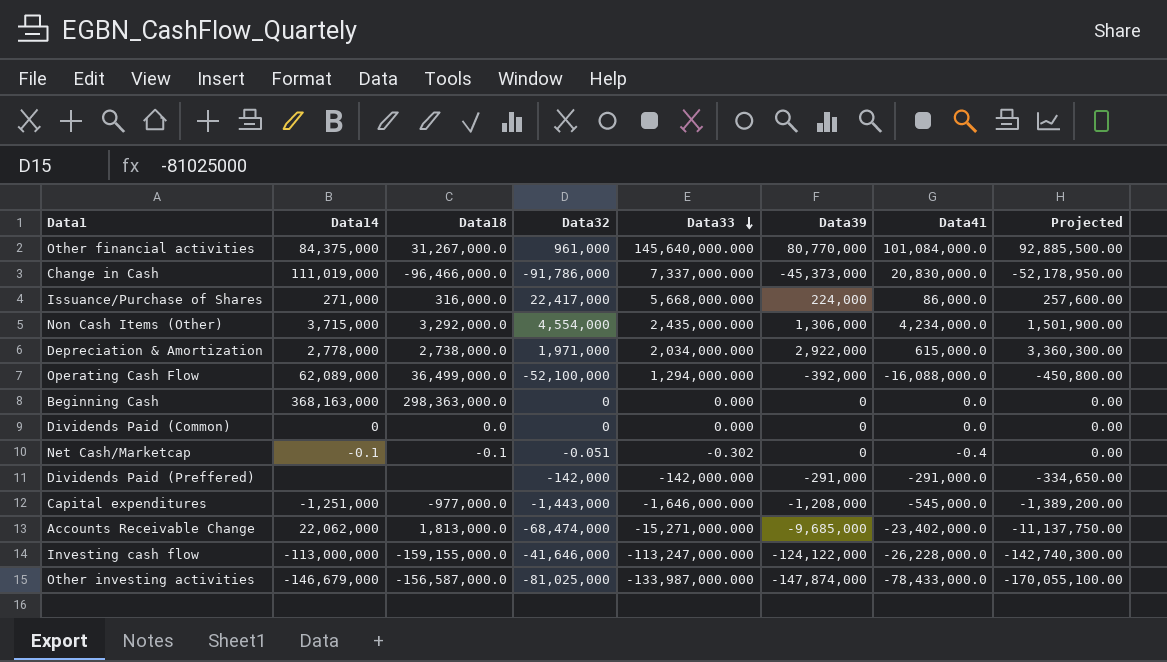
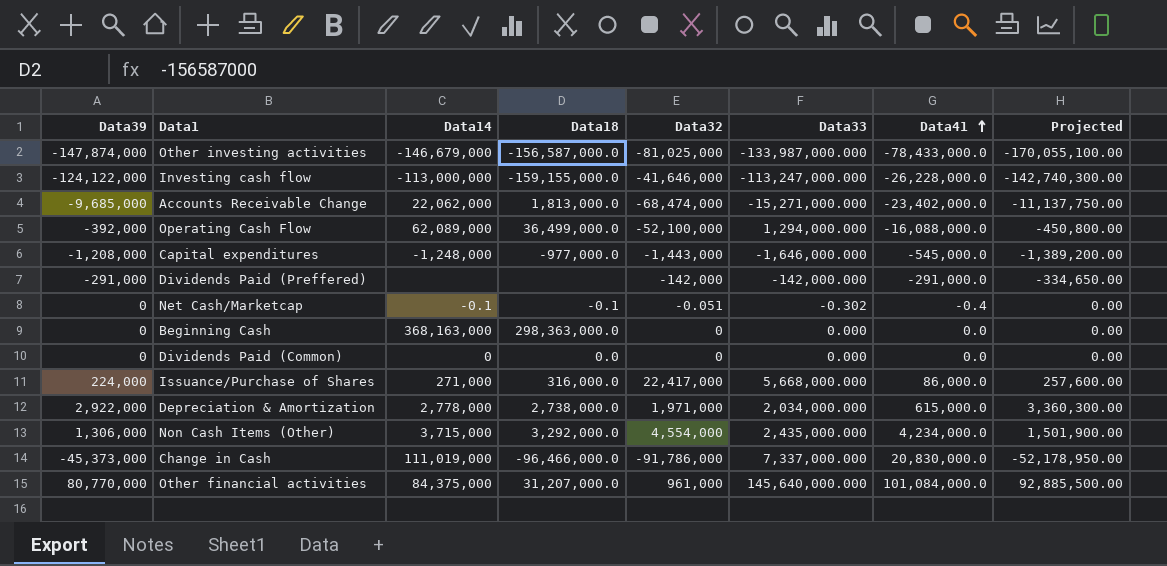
row order: Data33 descending -> Data41 ascending
column Data39 | position: 6 -> 1
Capital expenditures | Data14: -1,251,000 -> -1,248,000
Other financial activities | Data18: 31,267,000.0 -> 31,207,000.0

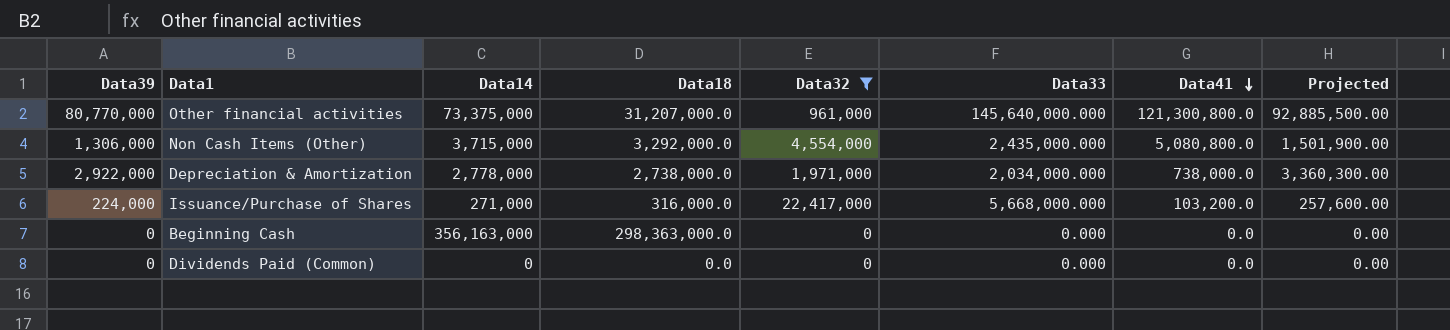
filter: none -> Data32 >= 0
row order: Data41 ascending -> Data41 descending
Other financial activities | Data14: 84,375,000 -> 73,375,000
Other financial activities | Data41: 101,084,000.0 -> 121,300,800.0
Non Cash Items (Other) | Data41: 4,234,000.0 -> 5,080,800.0
Depreciation & Amortization | Data41: 615,000.0 -> 738,000.0
Issuance/Purchase of Shares | Data41: 86,000.0 -> 103,200.0
Beginning Cash | Data14: 368,163,000 -> 356,163,000

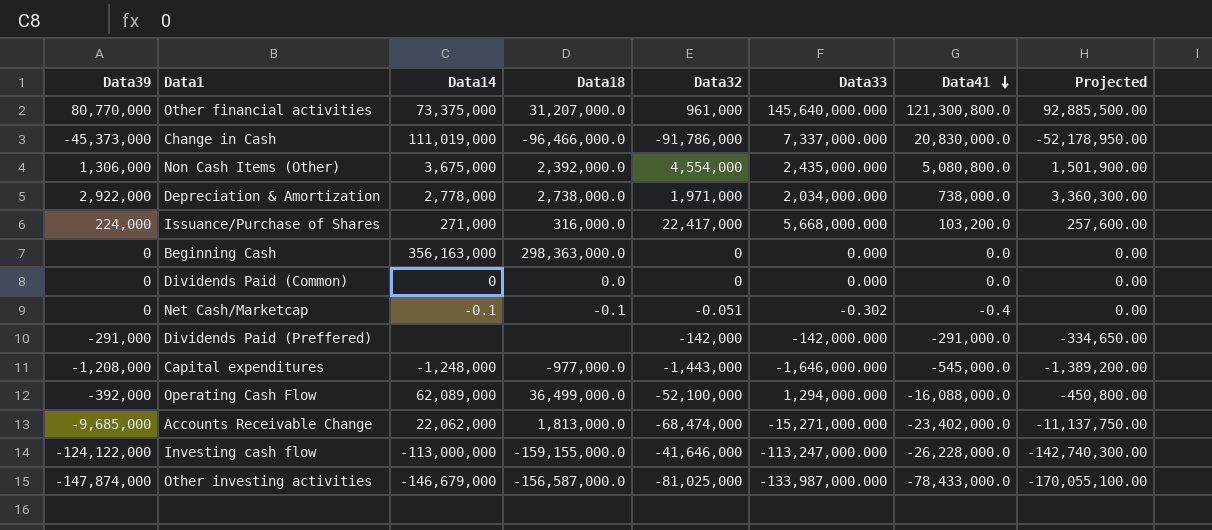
filter: Data32 >= 0 -> none
Non Cash Items (Other) | Data14: 3,715,000 -> 3,675,000
Non Cash Items (Other) | Data18: 3,292,000.0 -> 2,392,000.0

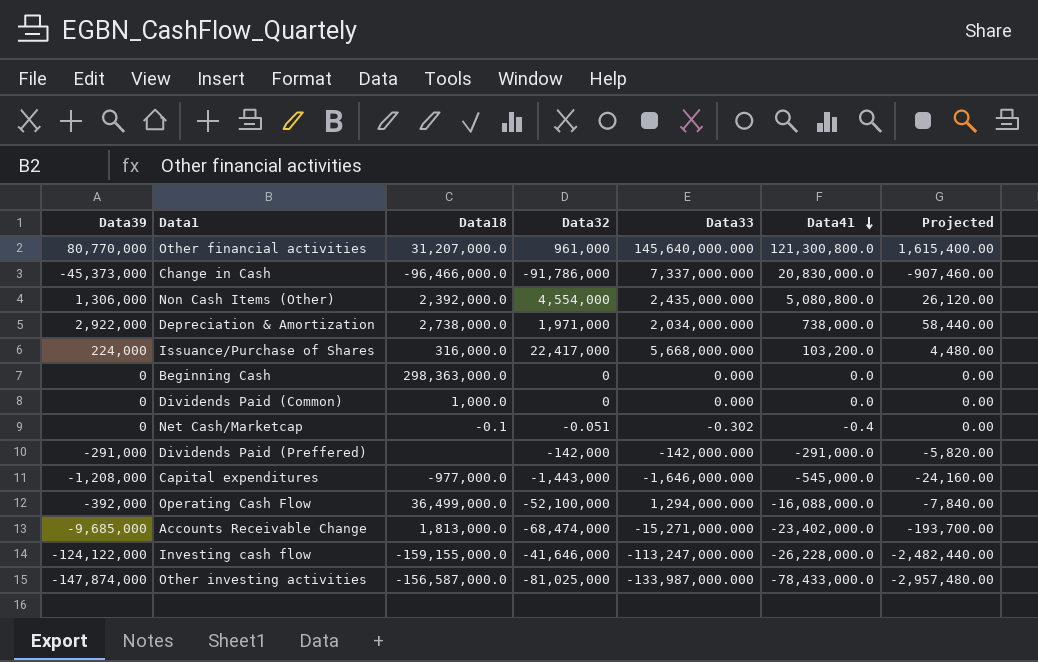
column Data14 | position: 3 -> none
column Projected | formula: [Data39] * 1.15 -> [Data39] * 0.02
Dividends Paid (Common) | Data18: 0.0 -> 1,000.0

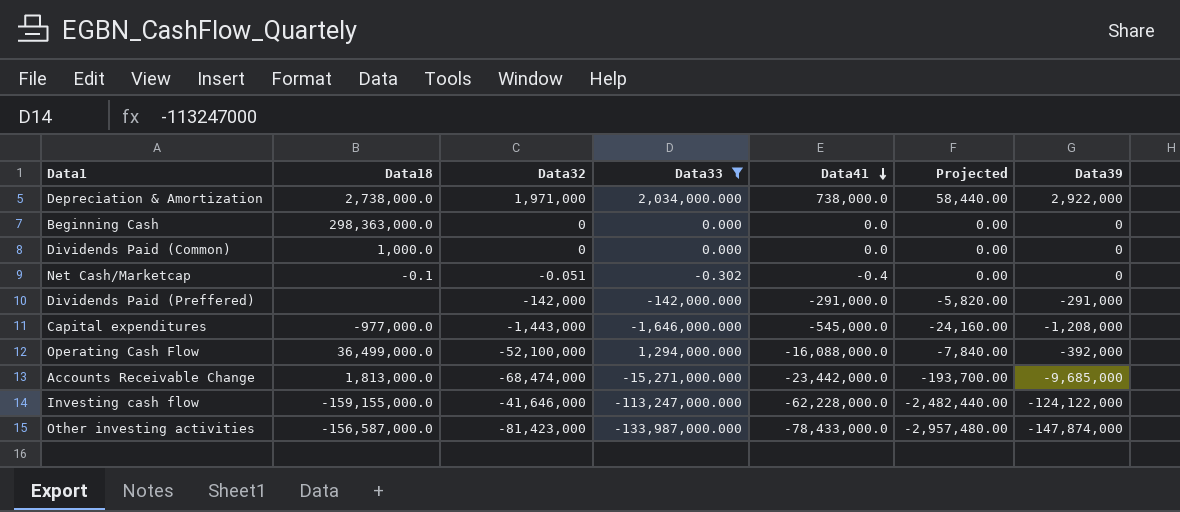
filter: none -> Data33 <= 2,034,000.000
column Data39 | position: 1 -> 7
Accounts Receivable Change | Data41: -23,402,000.0 -> -23,442,000.0
Investing cash flow | Data41: -26,228,000.0 -> -62,228,000.0
Other investing activities | Data32: -81,025,000 -> -81,423,000

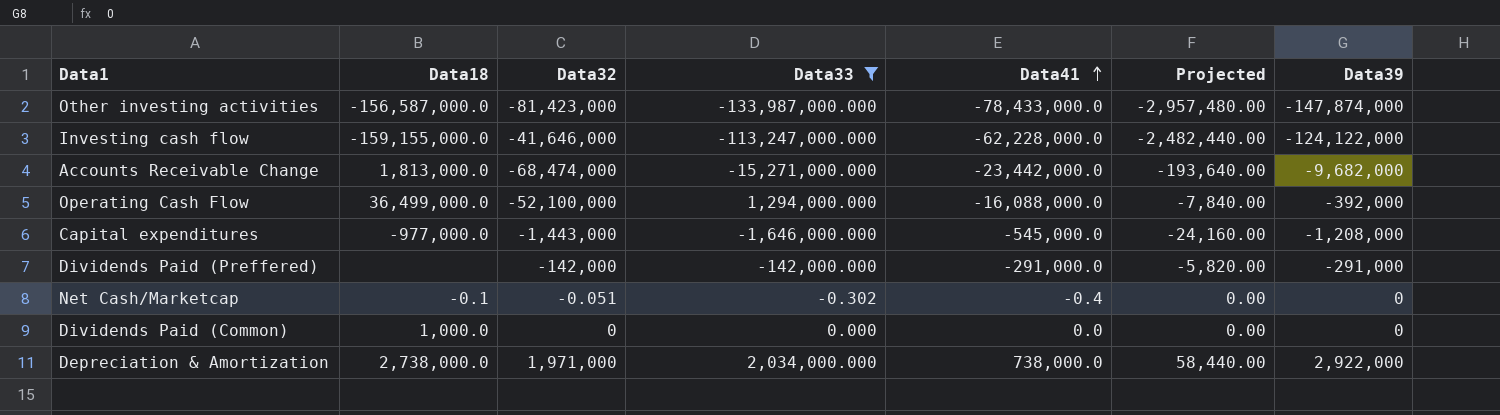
row order: Data41 descending -> Data41 ascending
row Beginning Cash: 298,363,000.0 | 0 | 0.000 | 0.0 | 0.00 | 0 -> none
Accounts Receivable Change | Projected: -193,700.00 -> -193,640.00
Accounts Receivable Change | Data39: -9,685,000 -> -9,682,000

